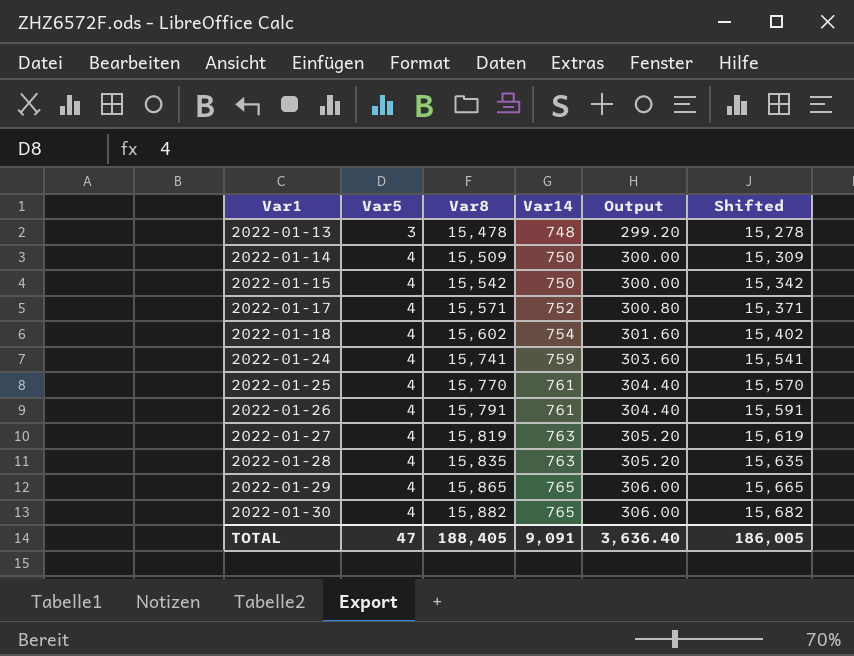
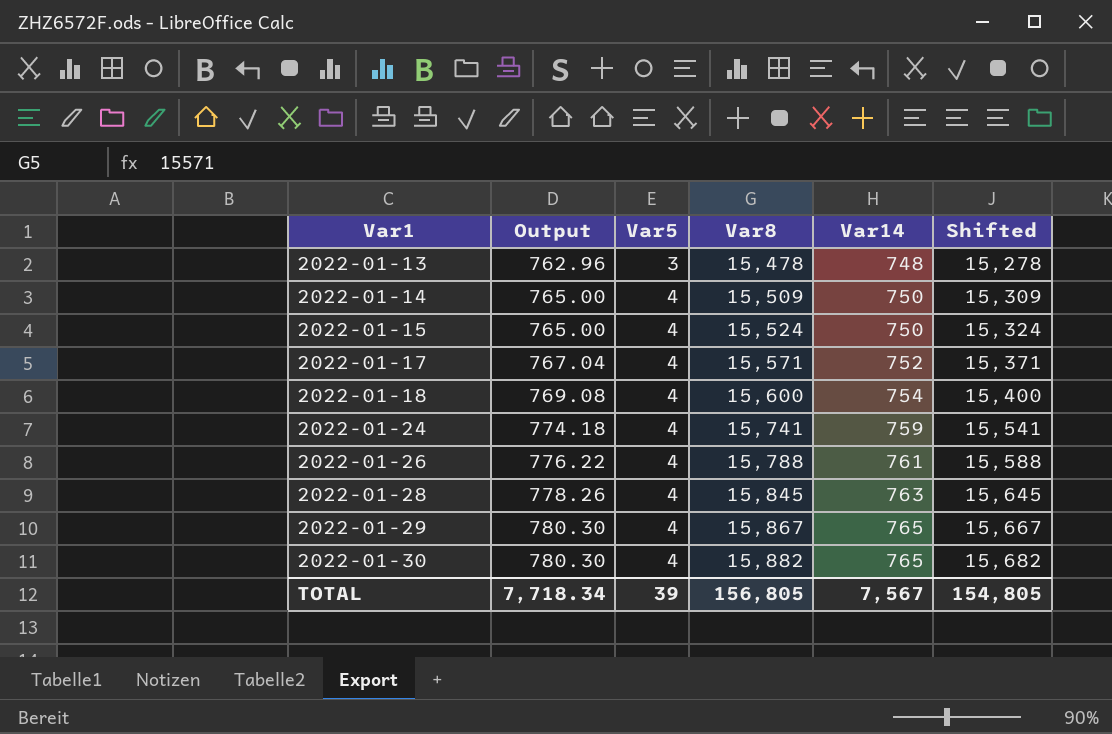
column Output | formula: [Var14] * 0.4 -> [Var14] * 1.02
column Output | position: 5 -> 2
row 2022-01-25: 4 | 15,770 | 761 | 304.40 | 15,570 -> none
row 2022-01-27: 4 | 15,819 | 763 | 305.20 | 15,619 -> none
2022-01-15 | Var8: 15,542 -> 15,524
2022-01-15 | Shifted: 15,342 -> 15,324
2022-01-18 | Var8: 15,602 -> 15,600
2022-01-18 | Shifted: 15,402 -> 15,400
2022-01-26 | Var8: 15,791 -> 15,788
2022-01-26 | Shifted: 15,591 -> 15,588
2022-01-28 | Var8: 15,835 -> 15,845
2022-01-28 | Shifted: 15,635 -> 15,645
2022-01-29 | Var8: 15,865 -> 15,867
2022-01-29 | Shifted: 15,665 -> 15,667
TOTAL | Output: 3,636.40 -> 7,718.34
TOTAL | Var5: 47 -> 39
TOTAL | Var8: 188,405 -> 156,805
TOTAL | Var14: 9,091 -> 7,567
TOTAL | Shifted: 186,005 -> 154,805

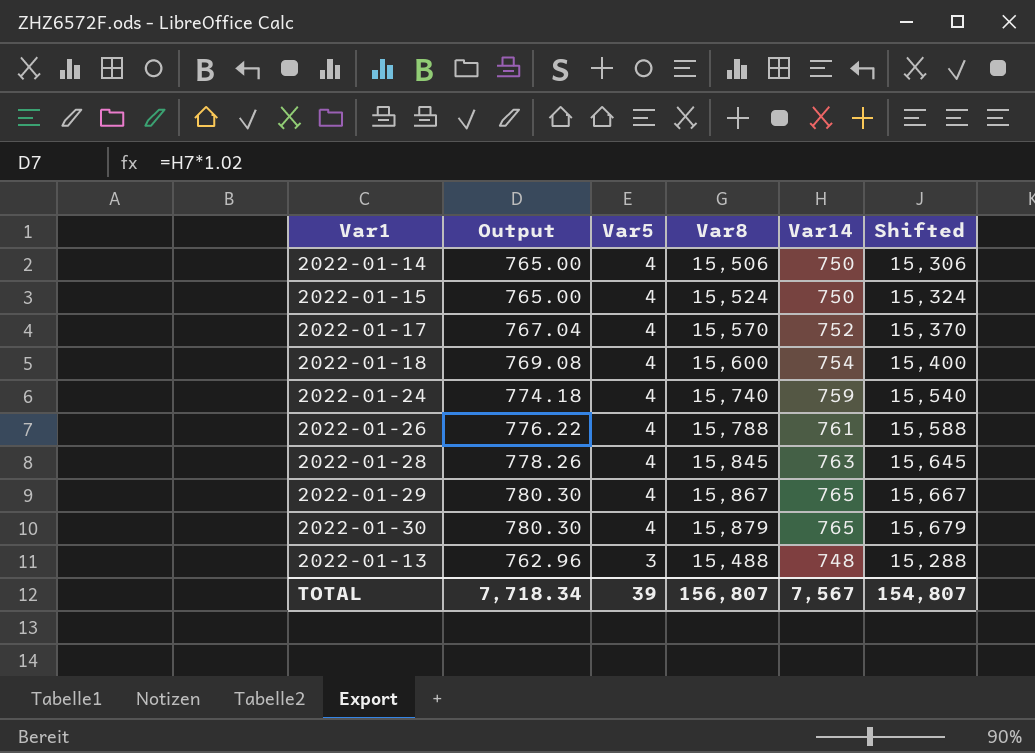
row order: Var1 ascending -> Var5 descending
2022-01-14 | Var8: 15,509 -> 15,506
2022-01-14 | Shifted: 15,309 -> 15,306
2022-01-17 | Var8: 15,571 -> 15,570
2022-01-17 | Shifted: 15,371 -> 15,370
2022-01-24 | Var8: 15,741 -> 15,740
2022-01-24 | Shifted: 15,541 -> 15,540
2022-01-30 | Var8: 15,882 -> 15,879
2022-01-30 | Shifted: 15,682 -> 15,679
2022-01-13 | Var8: 15,478 -> 15,488
2022-01-13 | Shifted: 15,278 -> 15,288
TOTAL | Var8: 156,805 -> 156,807
TOTAL | Shifted: 154,805 -> 154,807

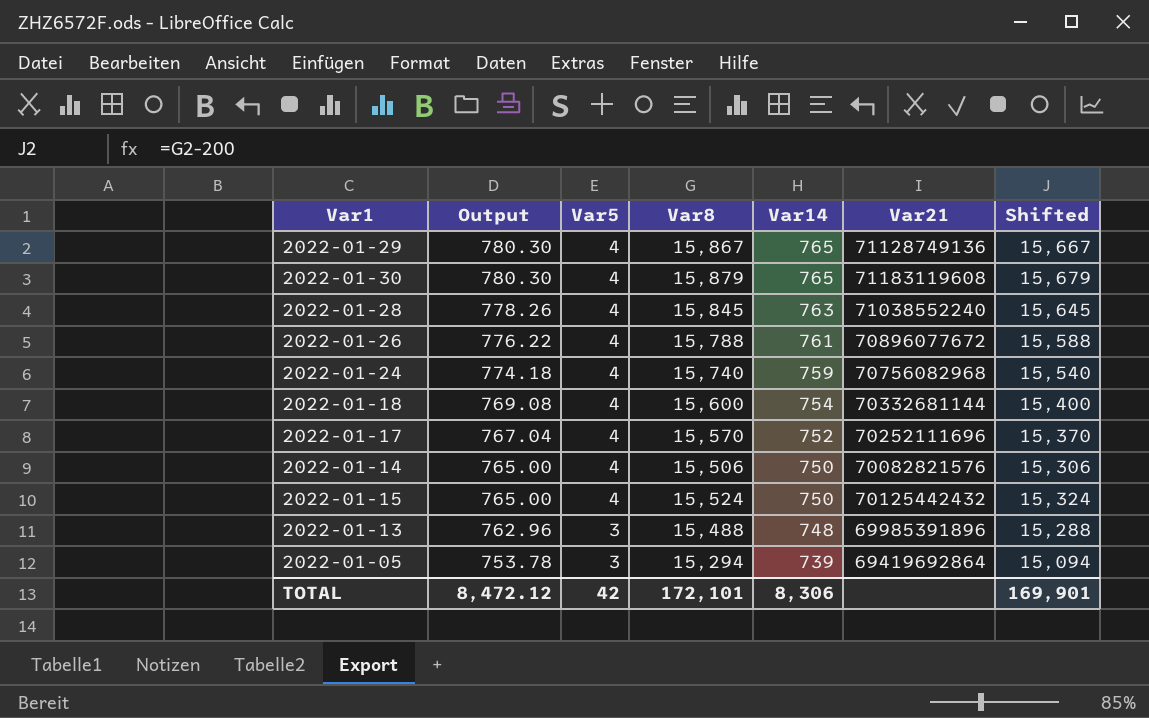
row order: Var5 descending -> Output descending
column Var21 | position: none -> 6
row 2022-01-05: none -> 753.78 | 3 | 15,294 | 739 | 69419692864 | 15,094
TOTAL | Output: 7,718.34 -> 8,472.12
TOTAL | Var5: 39 -> 42
TOTAL | Var8: 156,807 -> 172,101
TOTAL | Var14: 7,567 -> 8,306
TOTAL | Shifted: 154,807 -> 169,901

